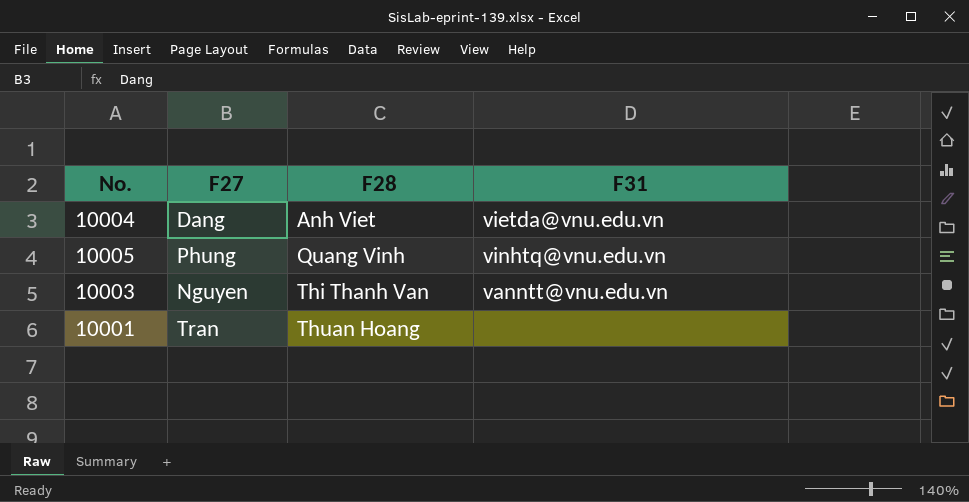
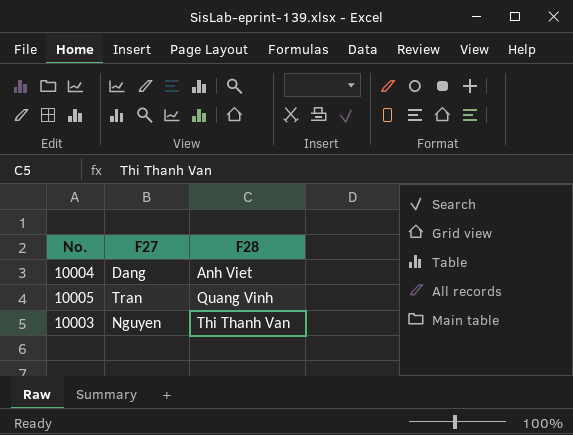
column F31 | position: 4 -> none
row 10001: Tran | Thuan Hoang | none -> none
10005 | F27: Phung -> Tran

